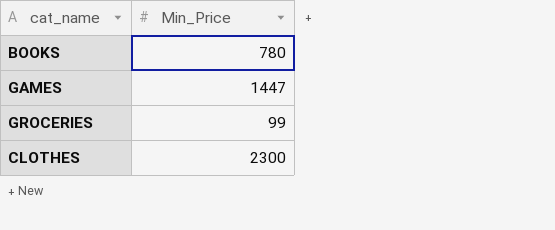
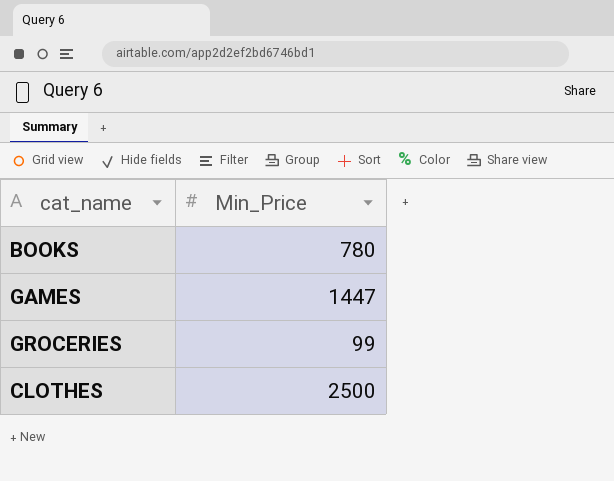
CLOTHES | Min_Price: 2300 -> 2500

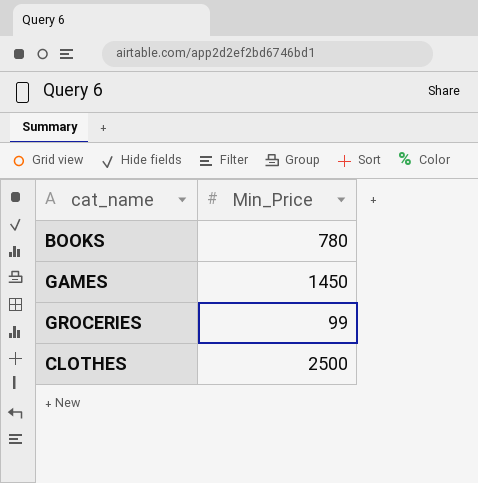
GAMES | Min_Price: 1447 -> 1450

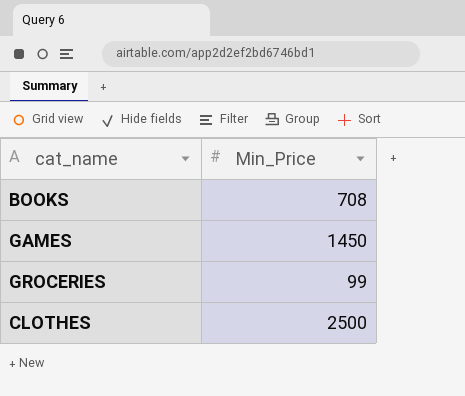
BOOKS | Min_Price: 780 -> 708

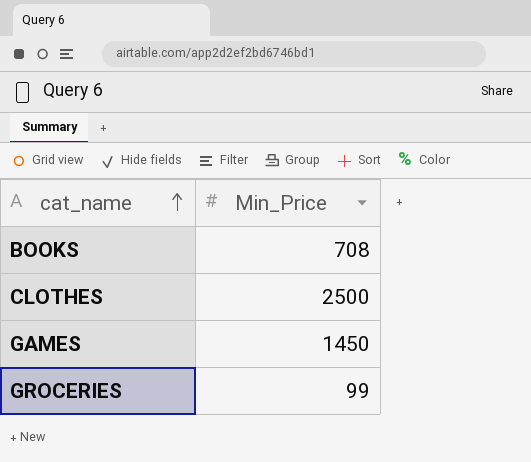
row order: none -> cat_name ascending

